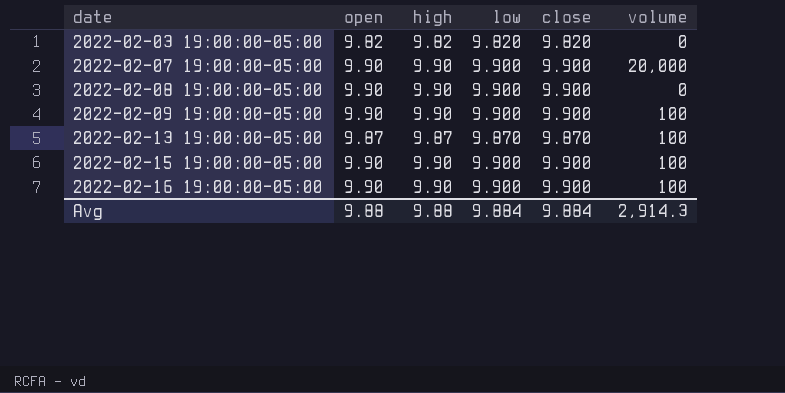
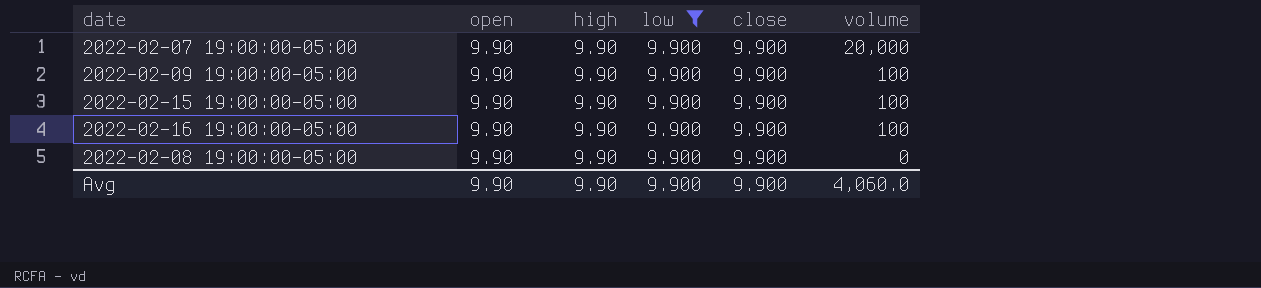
filter: none -> low = 9.900
row order: date ascending -> volume descending
Avg | open: 9.88 -> 9.90
Avg | high: 9.88 -> 9.90
Avg | low: 9.884 -> 9.900
Avg | close: 9.884 -> 9.900
Avg | volume: 2,914.3 -> 4,060.0

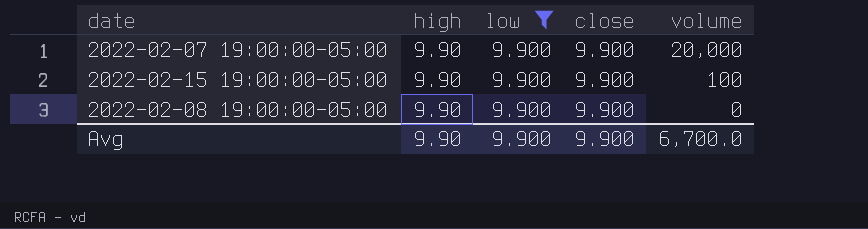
column open | position: 2 -> none
row 2022-02-09 19:00:00-05:00: 9.90 | 9.90 | 9.900 | 9.900 | 100 -> none
row 2022-02-16 19:00:00-05:00: 9.90 | 9.90 | 9.900 | 9.900 | 100 -> none
Avg | volume: 4,060.0 -> 6,700.0

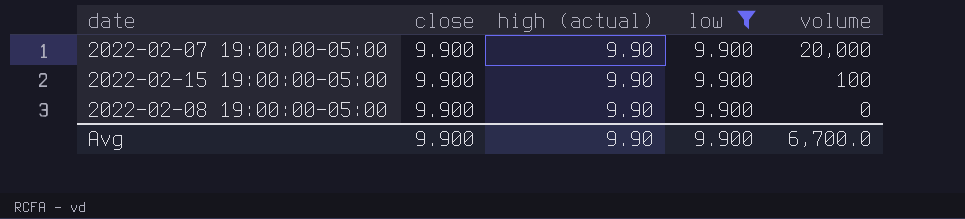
column close | position: 4 -> 2
column name: high -> high (actual)

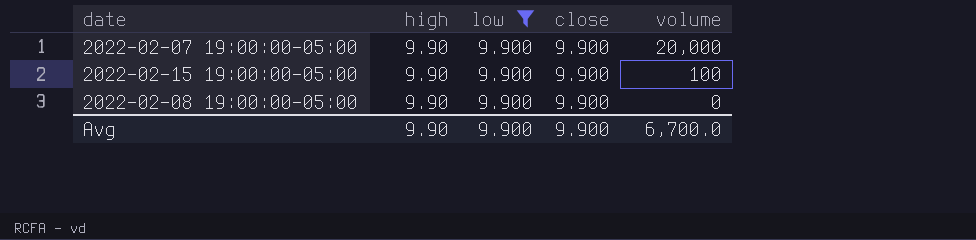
column name: high (actual) -> high
column close | position: 2 -> 4

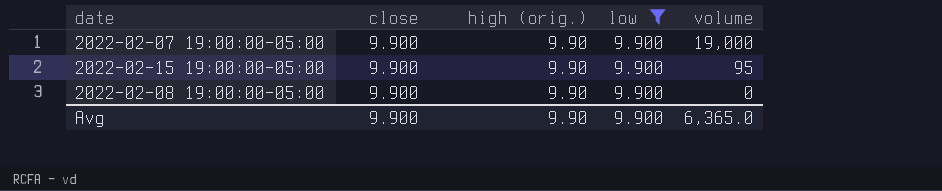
column close | position: 4 -> 2
column name: high -> high (orig.)
2022-02-07 19:00:00-05:00 | volume: 20,000 -> 19,000
2022-02-15 19:00:00-05:00 | volume: 100 -> 95
Avg | volume: 6,700.0 -> 6,365.0

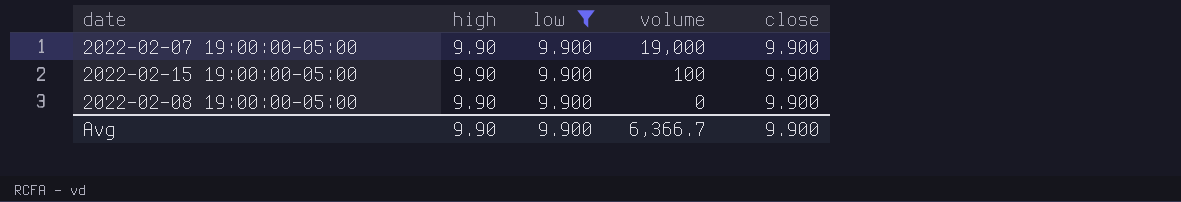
column name: high (orig.) -> high
column close | position: 2 -> 5
2022-02-15 19:00:00-05:00 | volume: 95 -> 100
Avg | volume: 6,365.0 -> 6,366.7

